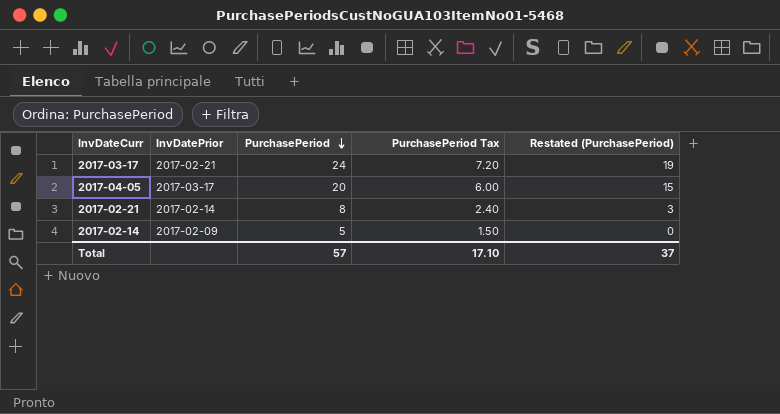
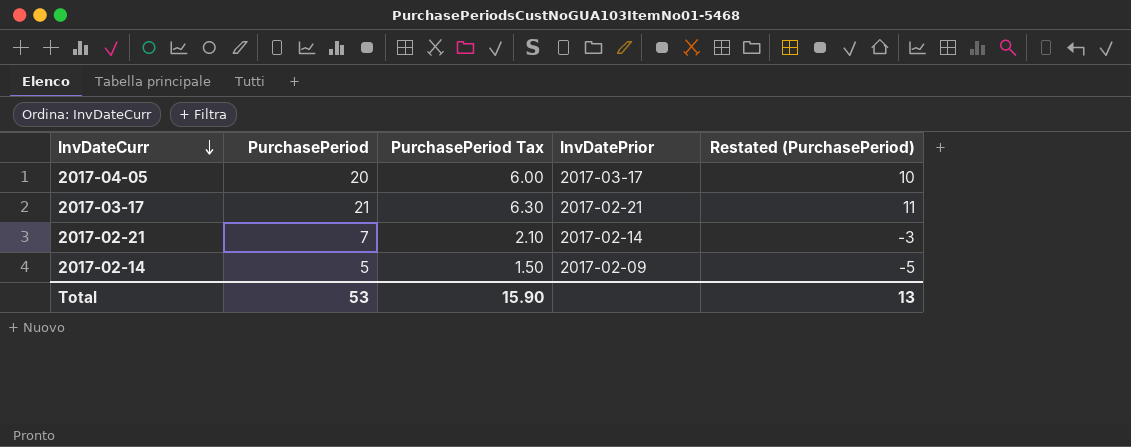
row order: PurchasePeriod descending -> InvDateCurr descending
column InvDatePrior | position: 2 -> 4
column Restated (PurchasePeriod) | formula: [PurchasePeriod] - 5 -> [PurchasePeriod] - 10
2017-03-17 | PurchasePeriod: 24 -> 21
2017-03-17 | PurchasePeriod Tax: 7.20 -> 6.30
2017-02-21 | PurchasePeriod: 8 -> 7
2017-02-21 | PurchasePeriod Tax: 2.40 -> 2.10
Total | PurchasePeriod: 57 -> 53
Total | PurchasePeriod Tax: 17.10 -> 15.90
Total | Restated (PurchasePeriod): 37 -> 13

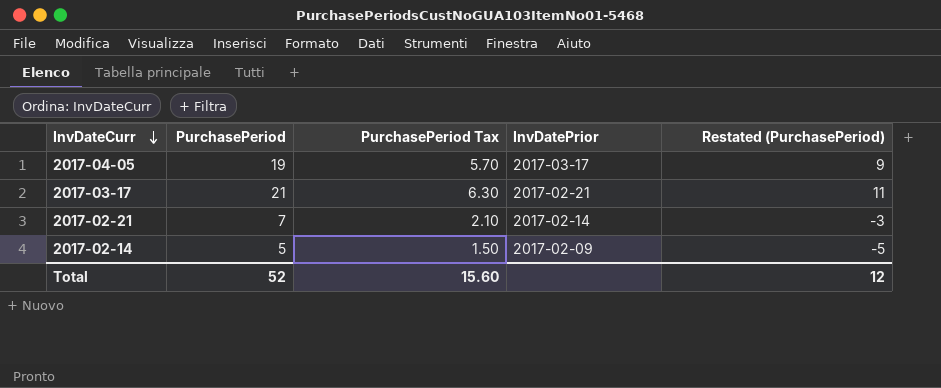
2017-04-05 | PurchasePeriod: 20 -> 19
2017-04-05 | PurchasePeriod Tax: 6.00 -> 5.70
2017-04-05 | Restated (PurchasePeriod): 10 -> 9
Total | PurchasePeriod: 53 -> 52
Total | PurchasePeriod Tax: 15.90 -> 15.60
Total | Restated (PurchasePeriod): 13 -> 12

